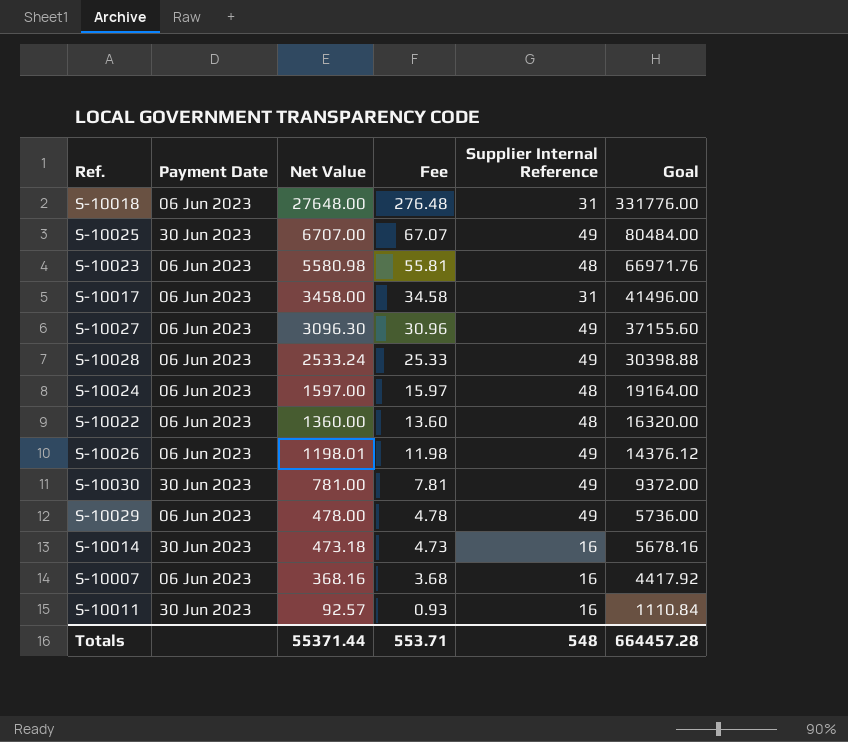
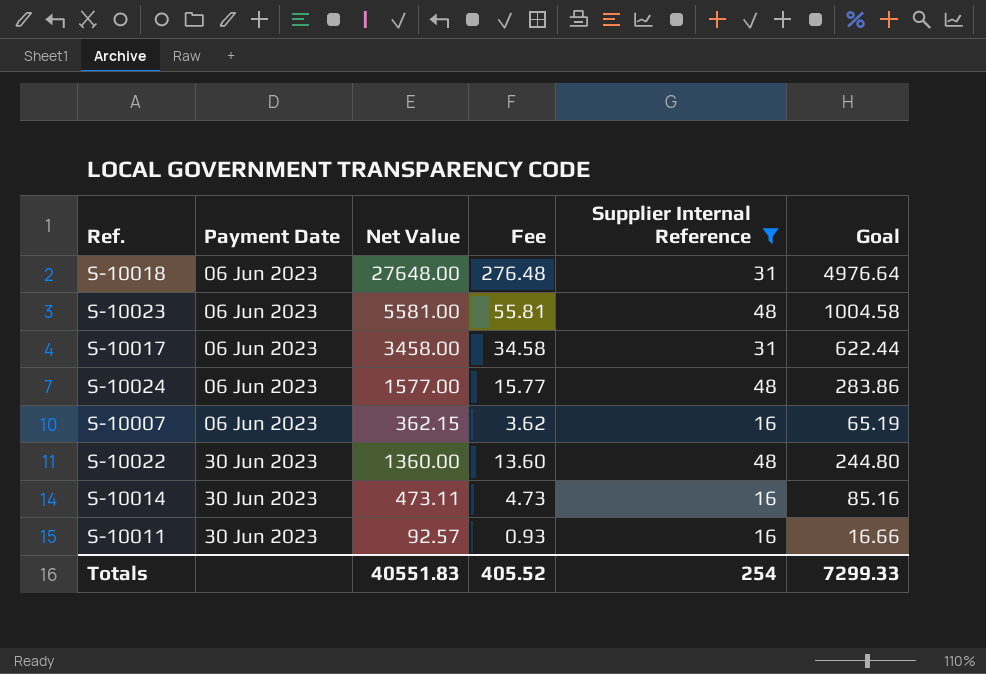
filter: none -> Supplier Internal Reference != 49
row order: Net Value descending -> Payment Date ascending
column Goal | formula: [Net Value] * 12 -> [Net Value] * 0.18
S-10023 | Net Value: 5580.98 -> 5581.00
S-10024 | Net Value: 1597.00 -> 1577.00
S-10024 | Fee: 15.97 -> 15.77
S-10007 | Net Value: 368.16 -> 362.15
S-10007 | Fee: 3.68 -> 3.62
S-10022 | Payment Date: 06 Jun 2023 -> 30 Jun 2023
S-10014 | Net Value: 473.18 -> 473.11
Totals | Net Value: 55371.44 -> 40551.83
Totals | Fee: 553.71 -> 405.52
Totals | Supplier Internal Reference: 548 -> 254
Totals | Goal: 664457.28 -> 7299.33

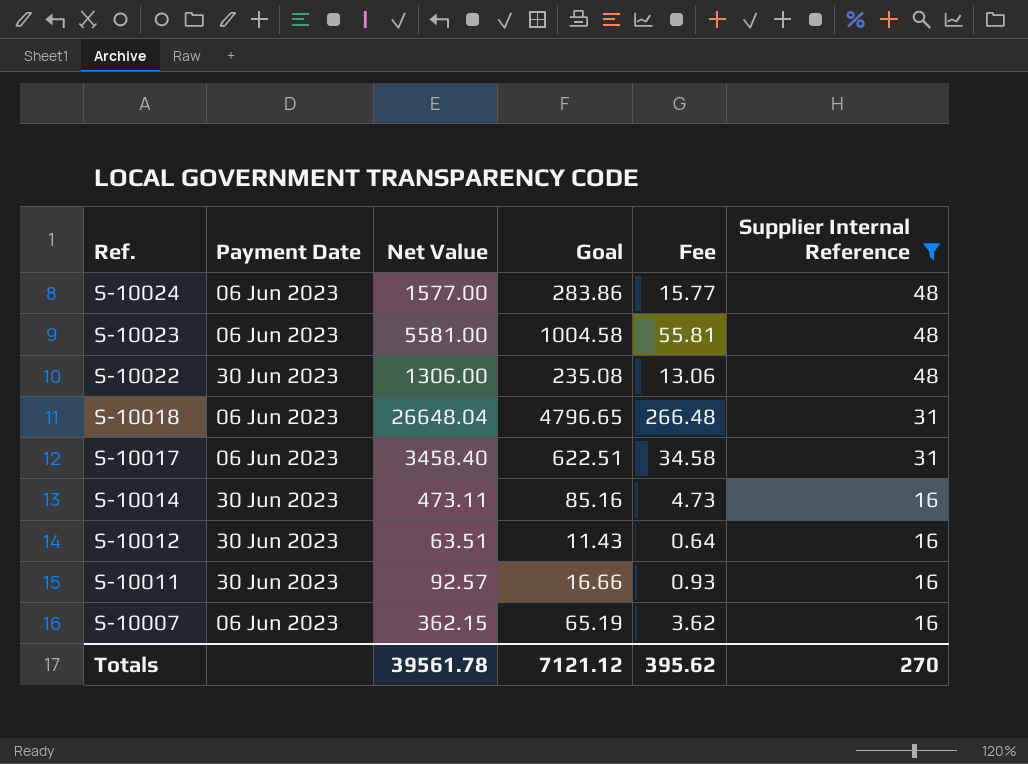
row order: Payment Date ascending -> Ref. descending
column Goal | position: 6 -> 4
S-10022 | Net Value: 1360.00 -> 1306.00
S-10022 | Goal: 244.80 -> 235.08
S-10022 | Fee: 13.60 -> 13.06
S-10018 | Net Value: 27648.00 -> 26648.04
S-10018 | Goal: 4976.64 -> 4796.65
S-10018 | Fee: 276.48 -> 266.48
S-10017 | Net Value: 3458.00 -> 3458.40
S-10017 | Goal: 622.44 -> 622.51
row S-10012: none -> 30 Jun 2023 | 63.51 | 11.43 | 0.64 | 16
Totals | Net Value: 40551.83 -> 39561.78
Totals | Goal: 7299.33 -> 7121.12
Totals | Fee: 405.52 -> 395.62
Totals | Supplier Internal Reference: 254 -> 270

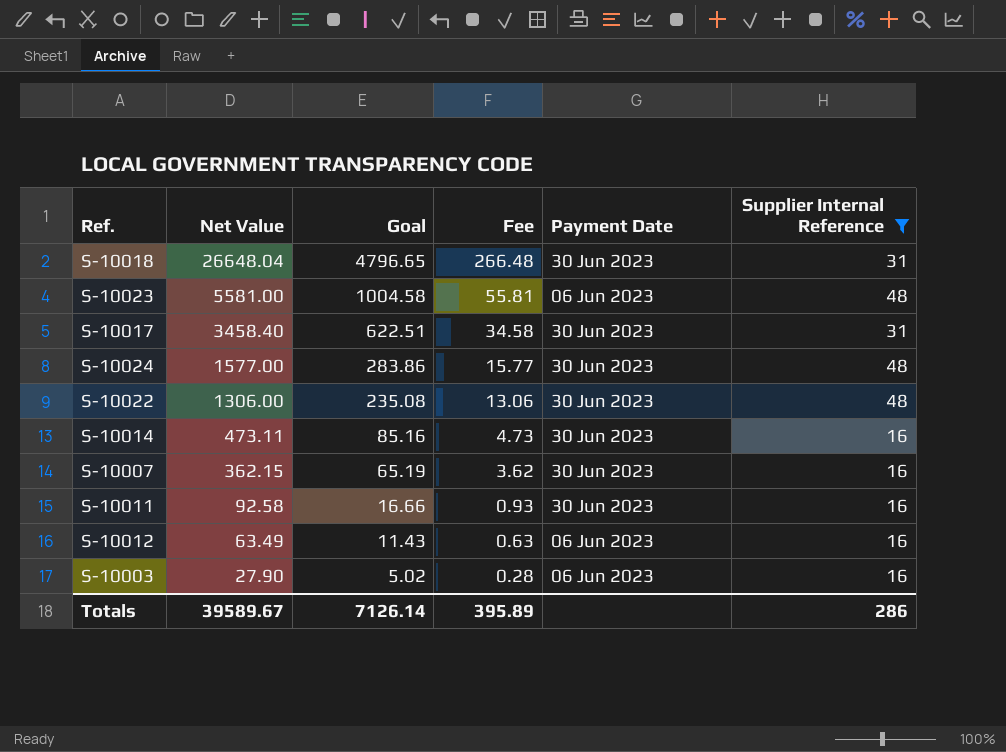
row order: Ref. descending -> Net Value descending
column Payment Date | position: 2 -> 5
S-10018 | Payment Date: 06 Jun 2023 -> 30 Jun 2023
S-10017 | Payment Date: 06 Jun 2023 -> 30 Jun 2023
S-10024 | Payment Date: 06 Jun 2023 -> 30 Jun 2023
S-10007 | Payment Date: 06 Jun 2023 -> 30 Jun 2023
S-10011 | Net Value: 92.57 -> 92.58
S-10012 | Net Value: 63.51 -> 63.49
S-10012 | Fee: 0.64 -> 0.63
S-10012 | Payment Date: 30 Jun 2023 -> 06 Jun 2023
row S-10003: none -> 27.90 | 5.02 | 0.28 | 06 Jun 2023 | 16
Totals | Net Value: 39561.78 -> 39589.67
Totals | Goal: 7121.12 -> 7126.14
Totals | Fee: 395.62 -> 395.89
Totals | Supplier Internal Reference: 270 -> 286

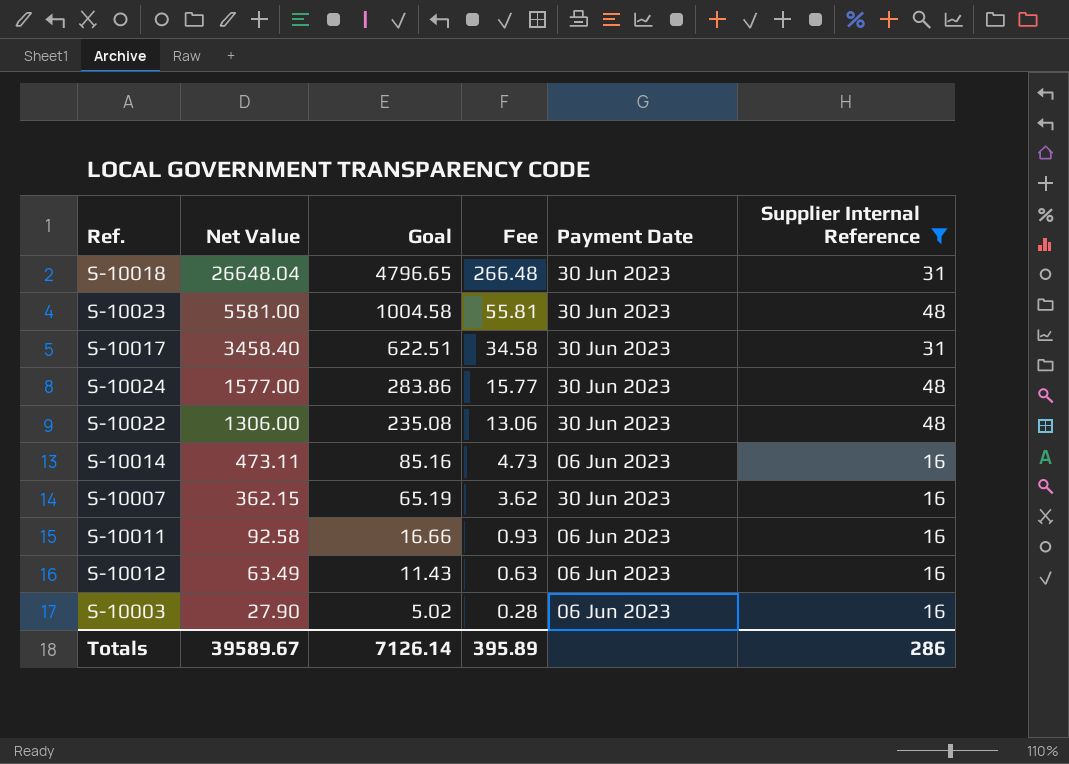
S-10023 | Payment Date: 06 Jun 2023 -> 30 Jun 2023
S-10014 | Payment Date: 30 Jun 2023 -> 06 Jun 2023
S-10011 | Payment Date: 30 Jun 2023 -> 06 Jun 2023

